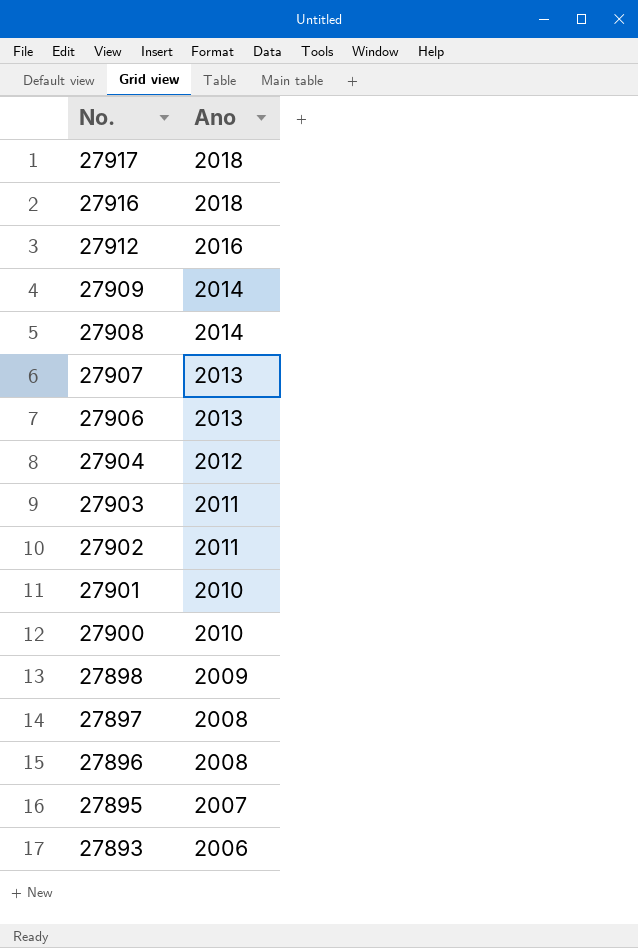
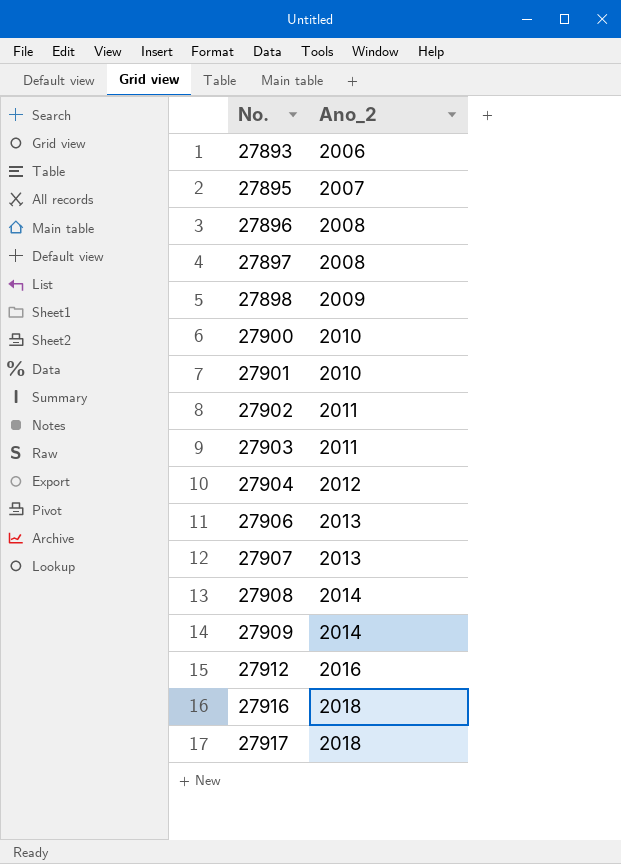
row order: No. descending -> No. ascending
column name: Ano -> Ano_2

